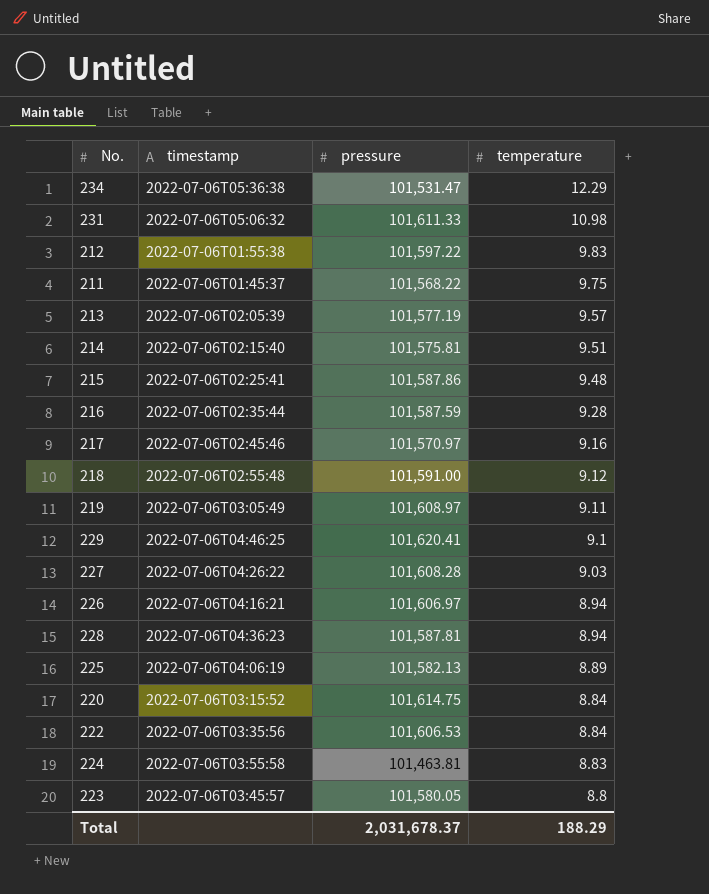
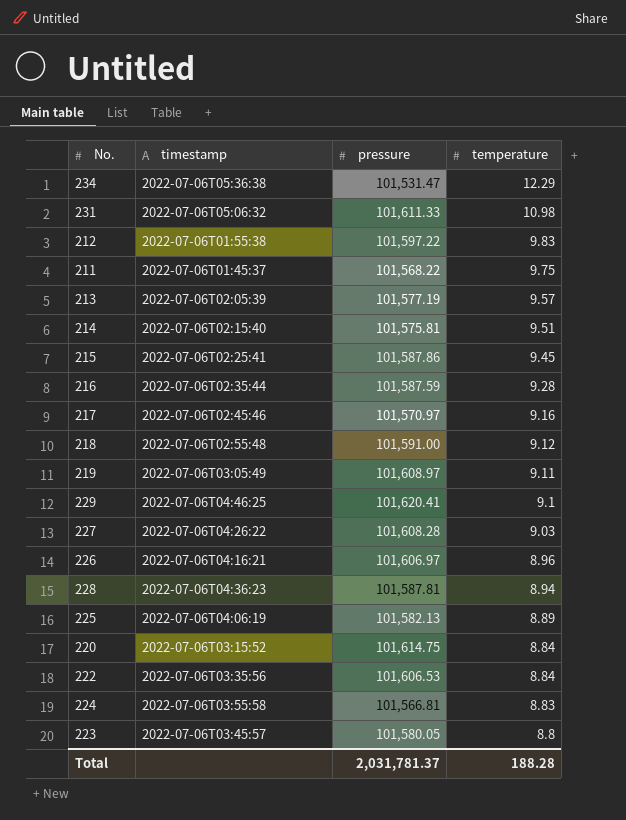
215 | temperature: 9.48 -> 9.45
226 | temperature: 8.94 -> 8.96
224 | pressure: 101,463.81 -> 101,566.81
Total | pressure: 2,031,678.37 -> 2,031,781.37
Total | temperature: 188.29 -> 188.28

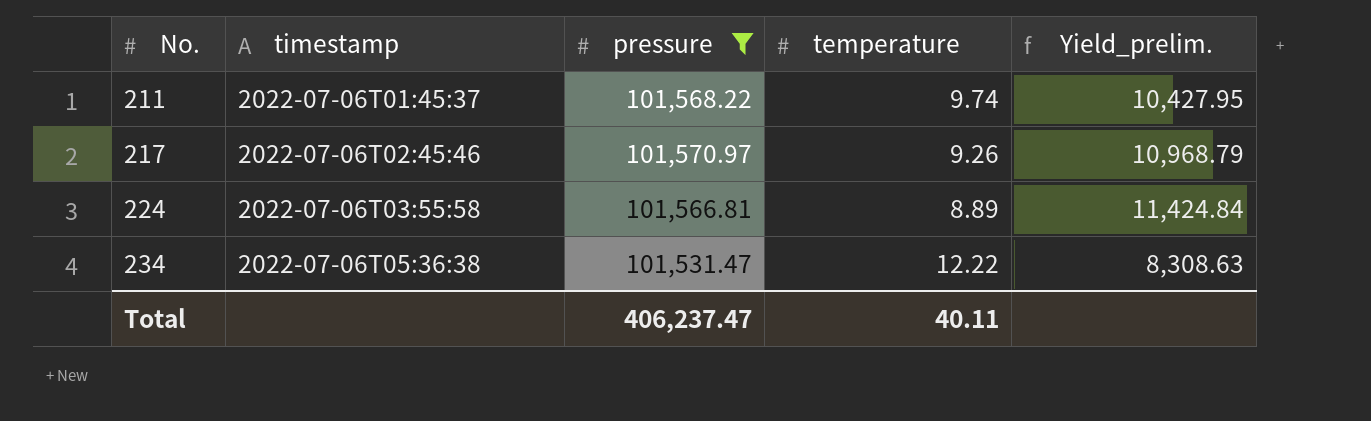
filter: none -> pressure <= 101,570.97
row order: temperature descending -> No. ascending
column Yield_prelim. | formula: none -> [pressure] / [temperature]
211 | temperature: 9.75 -> 9.74
217 | temperature: 9.16 -> 9.26
224 | temperature: 8.83 -> 8.89
234 | temperature: 12.29 -> 12.22
Total | pressure: 2,031,781.37 -> 406,237.47
Total | temperature: 188.28 -> 40.11

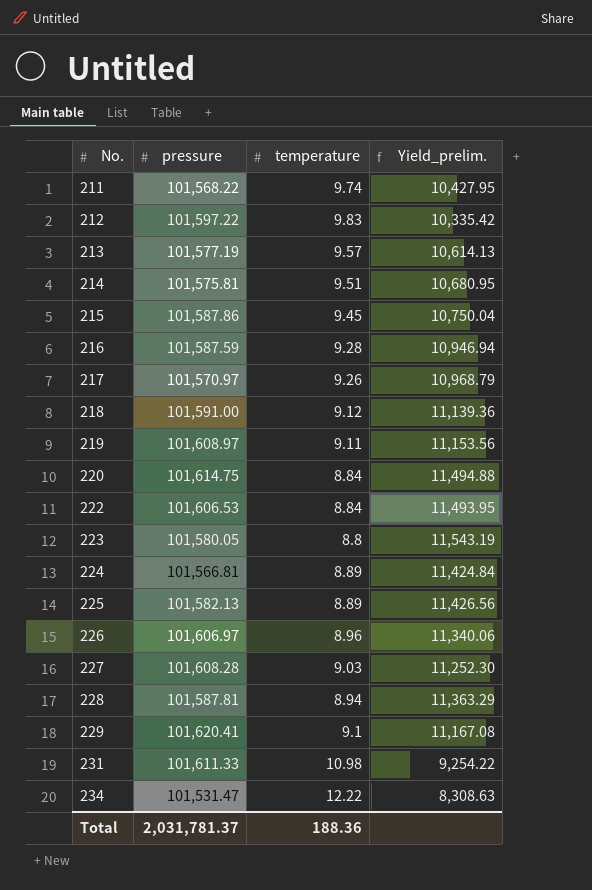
filter: pressure <= 101,570.97 -> none
column timestamp | position: 2 -> none
Total | pressure: 406,237.47 -> 2,031,781.37
Total | temperature: 40.11 -> 188.36

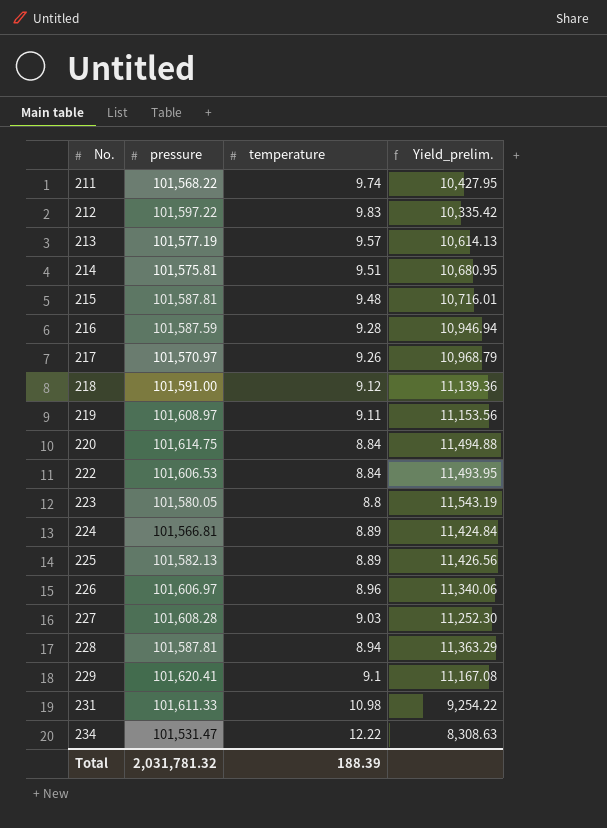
215 | pressure: 101,587.86 -> 101,587.81
215 | temperature: 9.45 -> 9.48
215 | Yield_prelim.: 10,750.04 -> 10,716.01
Total | pressure: 2,031,781.37 -> 2,031,781.32
Total | temperature: 188.36 -> 188.39

